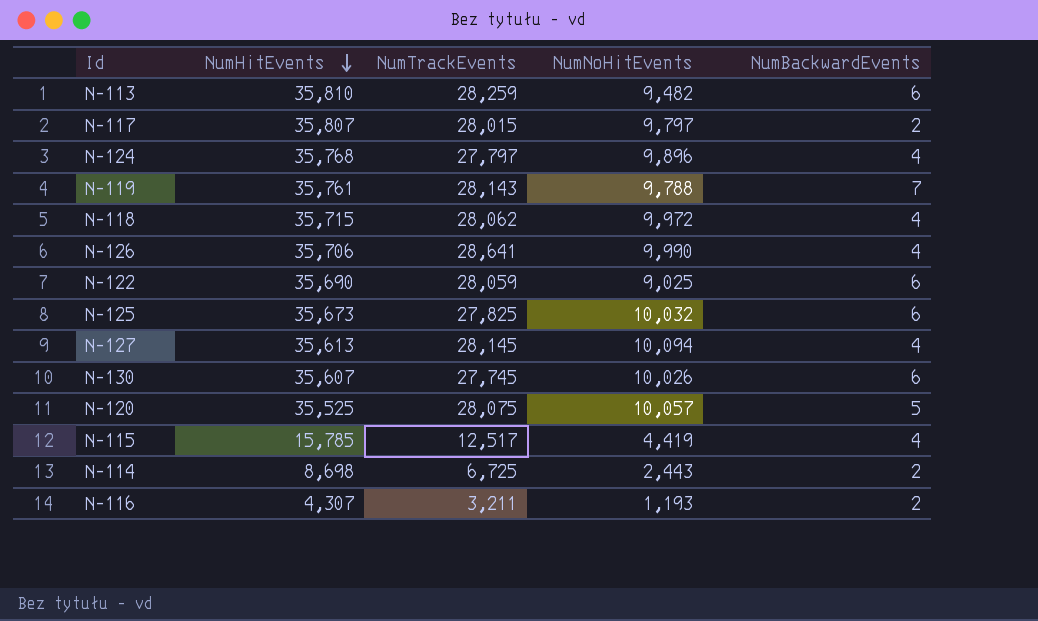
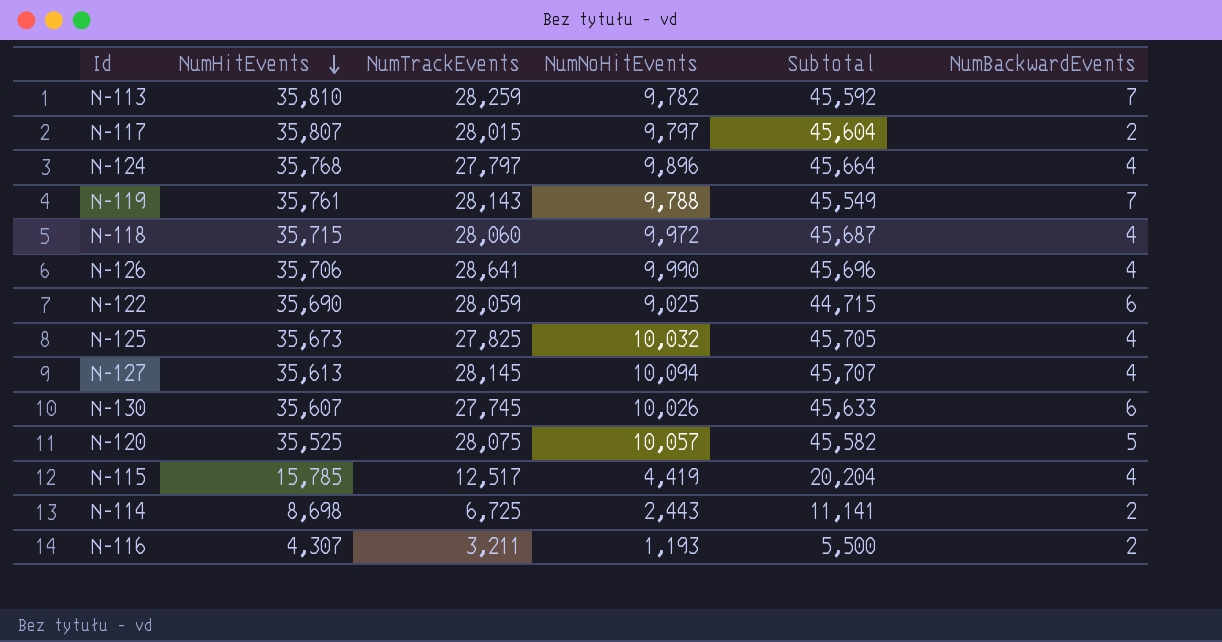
column Subtotal | formula: none -> [NumHitEvents] + [NumNoHitEvents]
N-113 | NumNoHitEvents: 9,482 -> 9,782
N-113 | NumBackwardEvents: 6 -> 7
N-118 | NumTrackEvents: 28,062 -> 28,060
N-125 | NumBackwardEvents: 6 -> 4

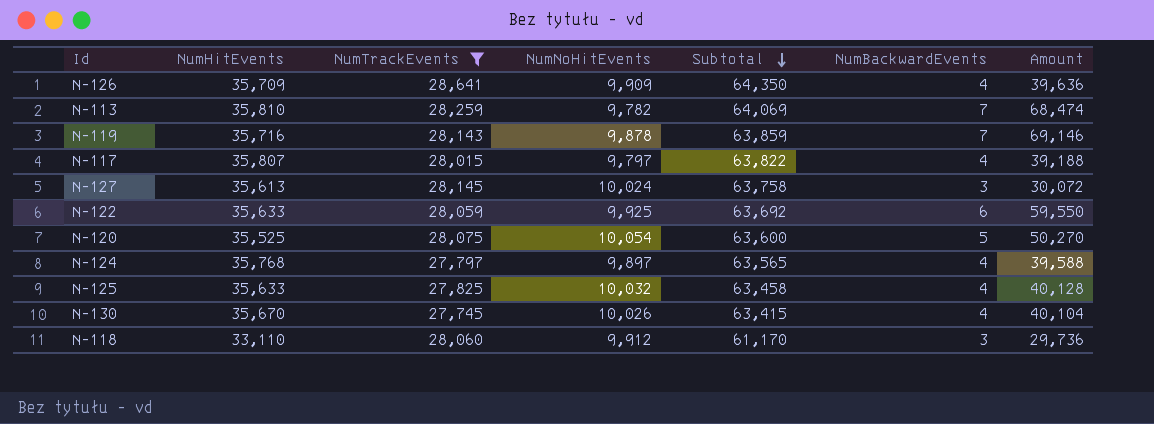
filter: none -> NumTrackEvents >= 27,745
row order: NumHitEvents descending -> Subtotal descending
column Subtotal | formula: [NumHitEvents] + [NumNoHitEvents] -> [NumHitEvents] + [NumTrackEvents]
column Amount | formula: none -> [NumNoHitEvents] * [NumBackwardEvents]
N-126 | NumHitEvents: 35,706 -> 35,709
N-126 | NumNoHitEvents: 9,990 -> 9,909
N-119 | NumHitEvents: 35,761 -> 35,716
N-119 | NumNoHitEvents: 9,788 -> 9,878
N-117 | NumBackwardEvents: 2 -> 4
N-127 | NumNoHitEvents: 10,094 -> 10,024
N-127 | NumBackwardEvents: 4 -> 3
N-122 | NumHitEvents: 35,690 -> 35,633
N-122 | NumNoHitEvents: 9,025 -> 9,925
N-120 | NumNoHitEvents: 10,057 -> 10,054
N-124 | NumNoHitEvents: 9,896 -> 9,897
N-125 | NumHitEvents: 35,673 -> 35,633
N-130 | NumHitEvents: 35,607 -> 35,670
N-130 | NumBackwardEvents: 6 -> 4
N-118 | NumHitEvents: 35,715 -> 33,110
N-118 | NumNoHitEvents: 9,972 -> 9,912
N-118 | NumBackwardEvents: 4 -> 3

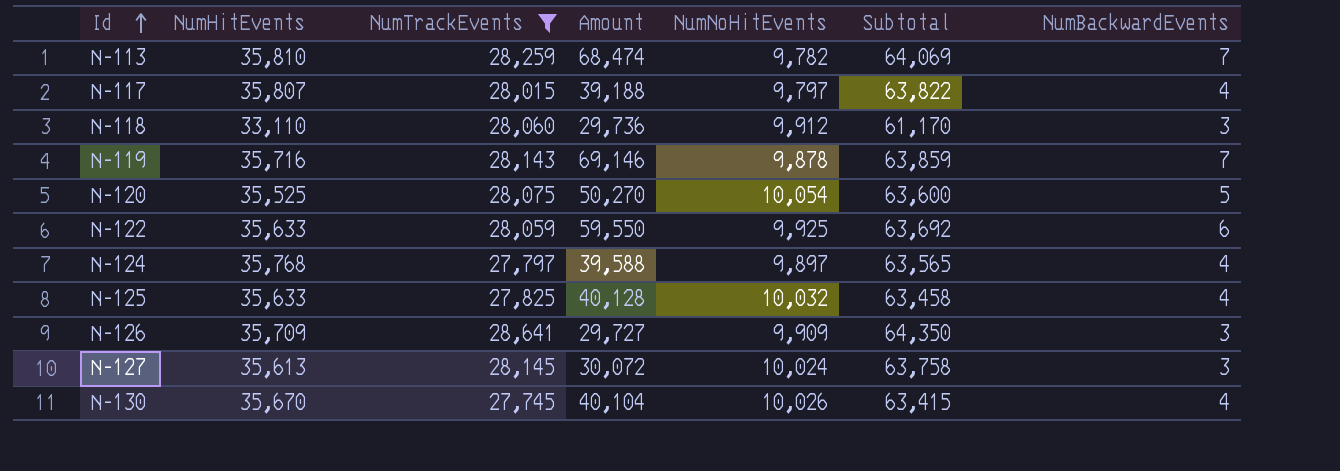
row order: Subtotal descending -> Id ascending
column Amount | position: 7 -> 4
N-126 | Amount: 39,636 -> 29,727
N-126 | NumBackwardEvents: 4 -> 3

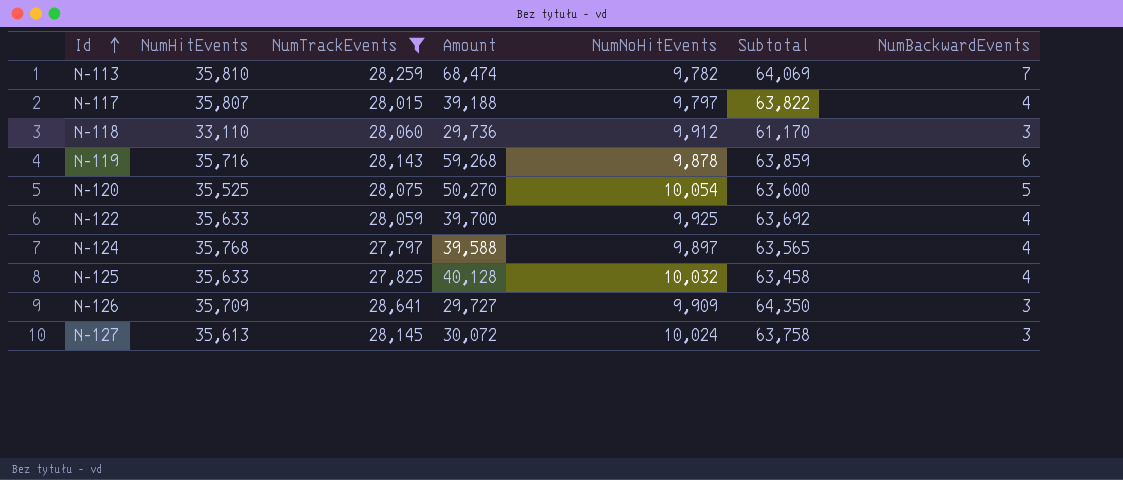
row N-130: 35,670 | 27,745 | 40,104 | 10,026 | 63,415 | 4 -> none
N-119 | Amount: 69,146 -> 59,268
N-119 | NumBackwardEvents: 7 -> 6
N-122 | Amount: 59,550 -> 39,700
N-122 | NumBackwardEvents: 6 -> 4

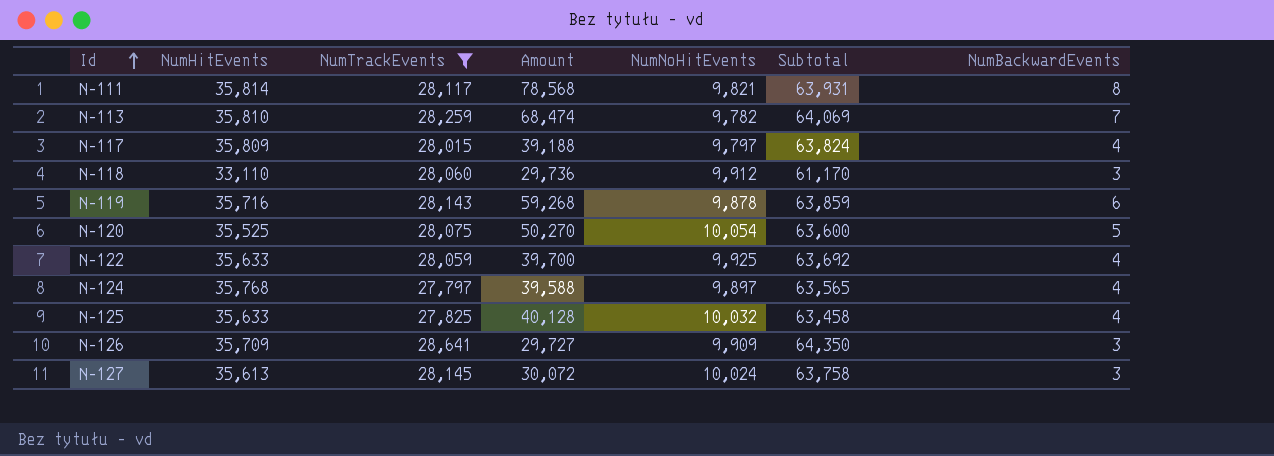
row N-111: none -> 35,814 | 28,117 | 78,568 | 9,821 | 63,931 | 8
N-117 | NumHitEvents: 35,807 -> 35,809
N-117 | Subtotal: 63,822 -> 63,824

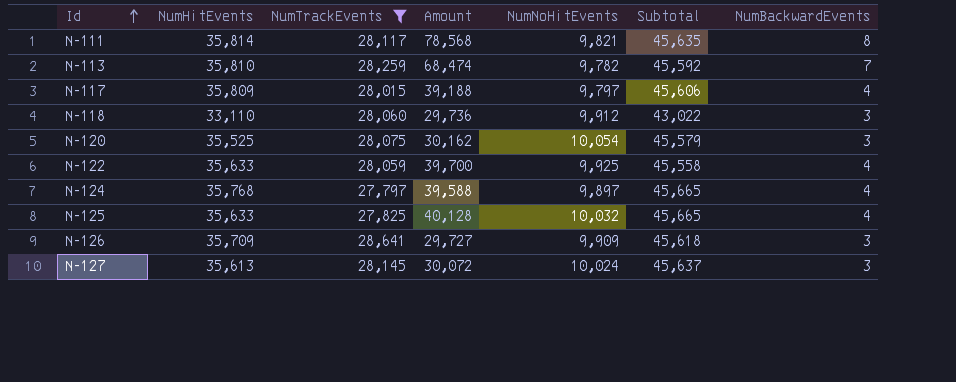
column Subtotal | formula: [NumHitEvents] + [NumTrackEvents] -> [NumHitEvents] + [NumNoHitEvents]
row N-119: 35,716 | 28,143 | 59,268 | 9,878 | 63,859 | 6 -> none
N-120 | Amount: 50,270 -> 30,162
N-120 | NumBackwardEvents: 5 -> 3

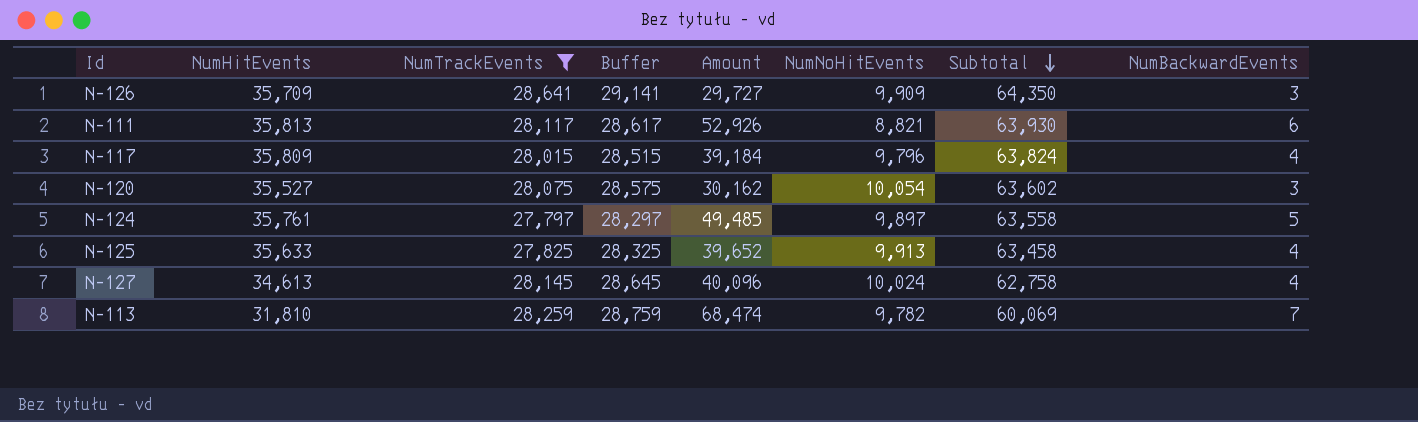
row order: Id ascending -> Subtotal descending
column Buffer | formula: none -> [NumTrackEvents] + 500
column Subtotal | formula: [NumHitEvents] + [NumNoHitEvents] -> [NumHitEvents] + [NumTrackEvents]
row N-118: 33,110 | 28,060 | 29,736 | 9,912 | 43,022 | 3 -> none
row N-122: 35,633 | 28,059 | 39,700 | 9,925 | 45,558 | 4 -> none
N-111 | NumHitEvents: 35,814 -> 35,813
N-111 | Amount: 78,568 -> 52,926
N-111 | NumNoHitEvents: 9,821 -> 8,821
N-111 | NumBackwardEvents: 8 -> 6
N-117 | Amount: 39,188 -> 39,184
N-117 | NumNoHitEvents: 9,797 -> 9,796
N-120 | NumHitEvents: 35,525 -> 35,527
N-124 | NumHitEvents: 35,768 -> 35,761
N-124 | Amount: 39,588 -> 49,485
N-124 | NumBackwardEvents: 4 -> 5
N-125 | Amount: 40,128 -> 39,652
N-125 | NumNoHitEvents: 10,032 -> 9,913
N-127 | NumHitEvents: 35,613 -> 34,613
N-127 | Amount: 30,072 -> 40,096
N-127 | NumBackwardEvents: 3 -> 4
N-113 | NumHitEvents: 35,810 -> 31,810

